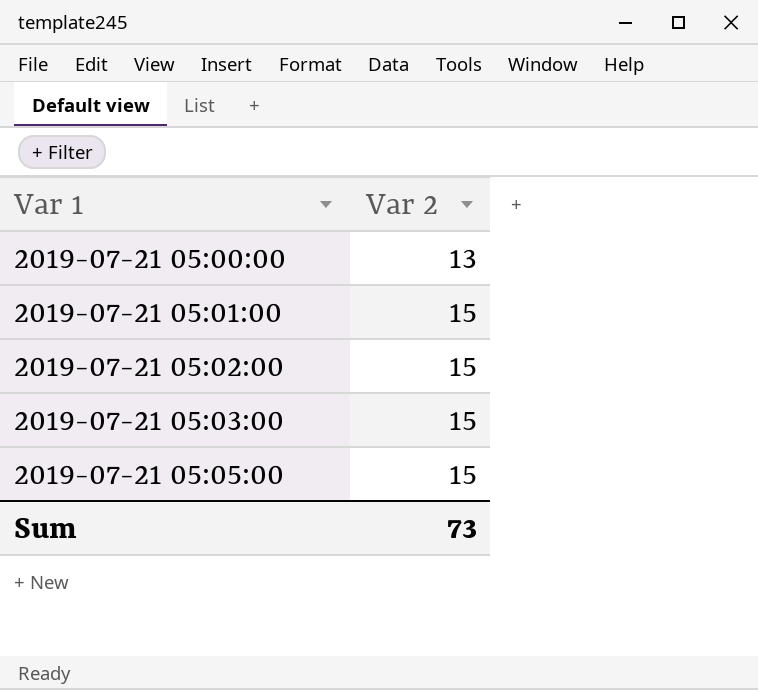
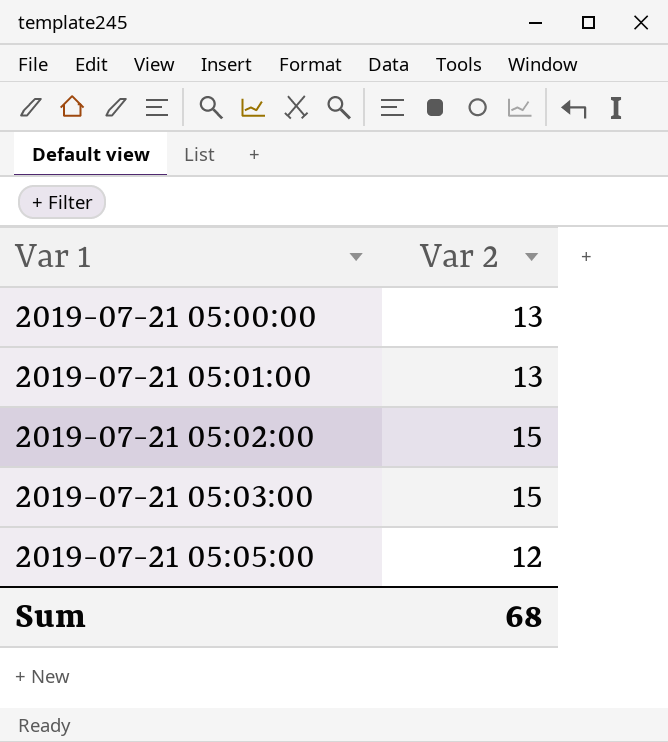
2019-07-21 05:01:00 | Var 2: 15 -> 13
2019-07-21 05:05:00 | Var 2: 15 -> 12
Sum | Var 2: 73 -> 68

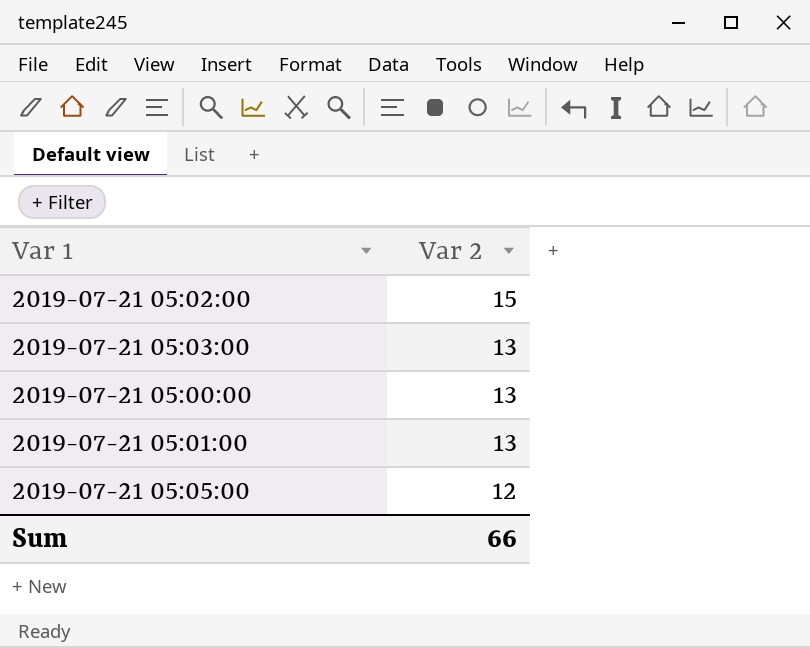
row order: Var 1 ascending -> Var 2 descending
2019-07-21 05:03:00 | Var 2: 15 -> 13
Sum | Var 2: 68 -> 66

